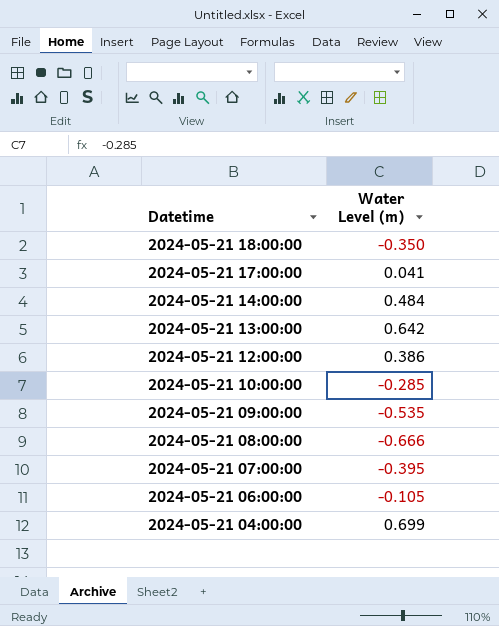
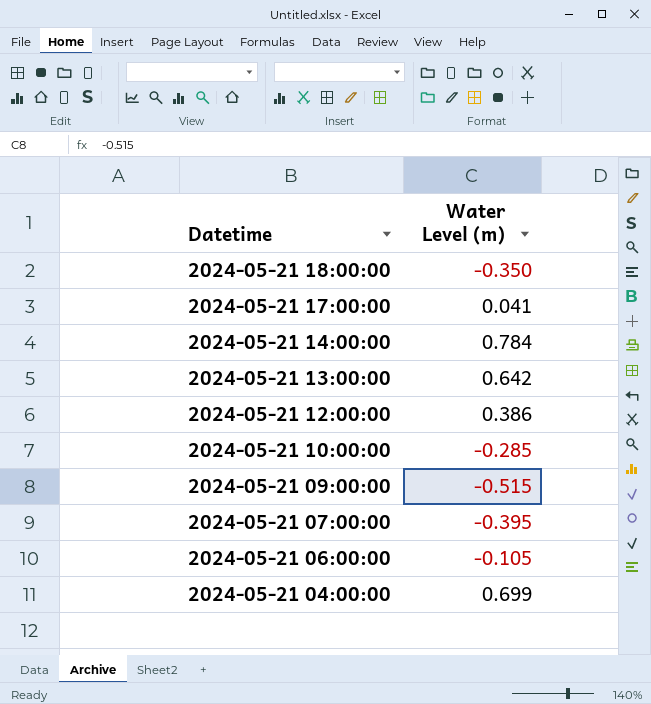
row 2024-05-21 08:00:00: -0.666 -> none
2024-05-21 14:00:00 | Water Level (m): 0.484 -> 0.784
2024-05-21 09:00:00 | Water Level (m): -0.535 -> -0.515

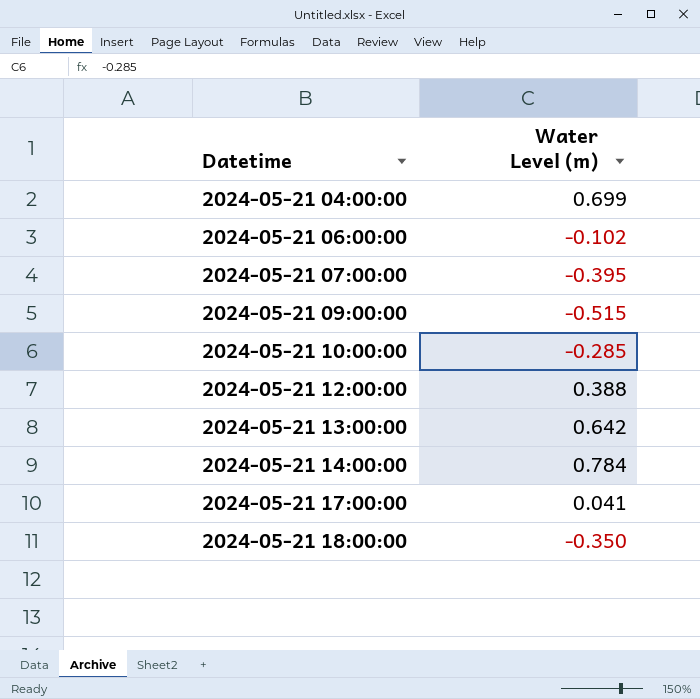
row order: Datetime descending -> Datetime ascending
2024-05-21 06:00:00 | Water Level (m): -0.105 -> -0.102
2024-05-21 12:00:00 | Water Level (m): 0.386 -> 0.388

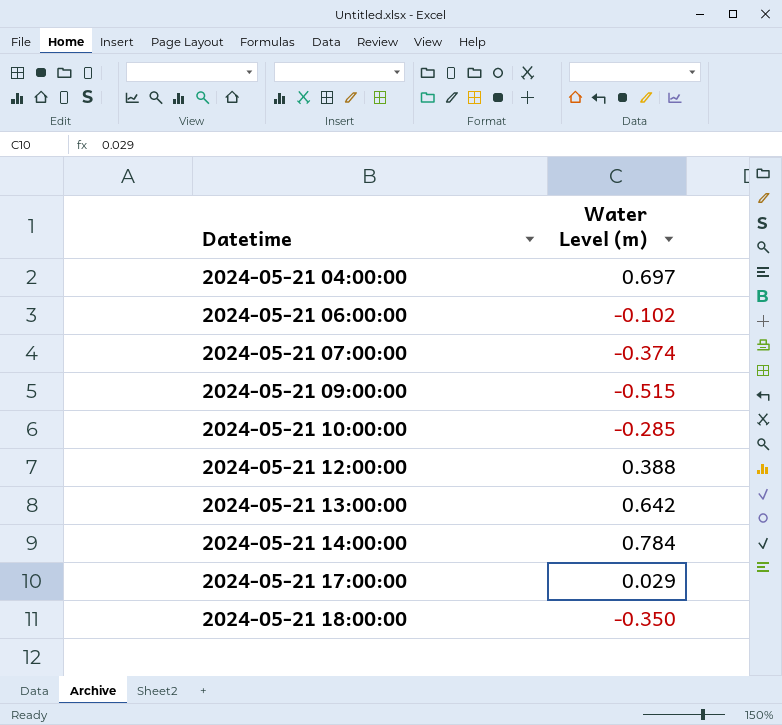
2024-05-21 04:00:00 | Water Level (m): 0.699 -> 0.697
2024-05-21 07:00:00 | Water Level (m): -0.395 -> -0.374
2024-05-21 17:00:00 | Water Level (m): 0.041 -> 0.029

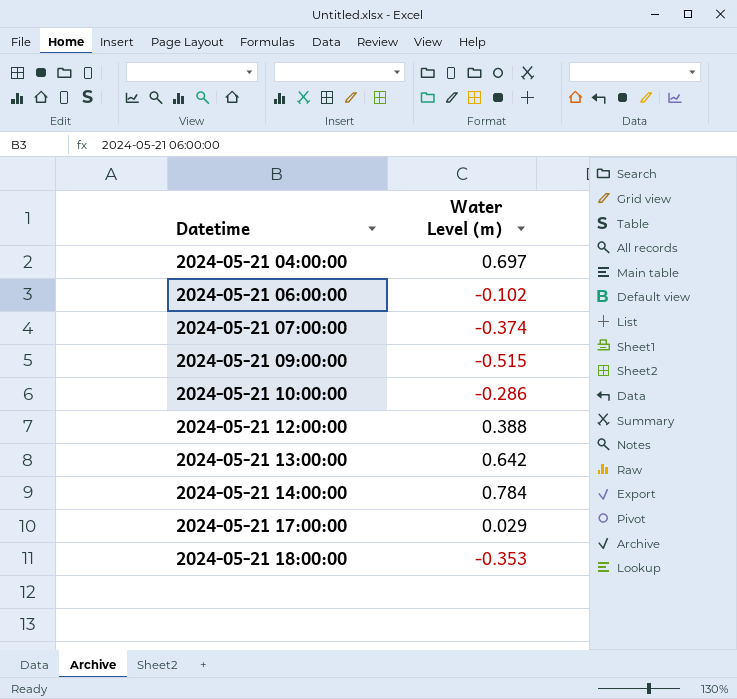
2024-05-21 10:00:00 | Water Level (m): -0.285 -> -0.286
2024-05-21 18:00:00 | Water Level (m): -0.350 -> -0.353

